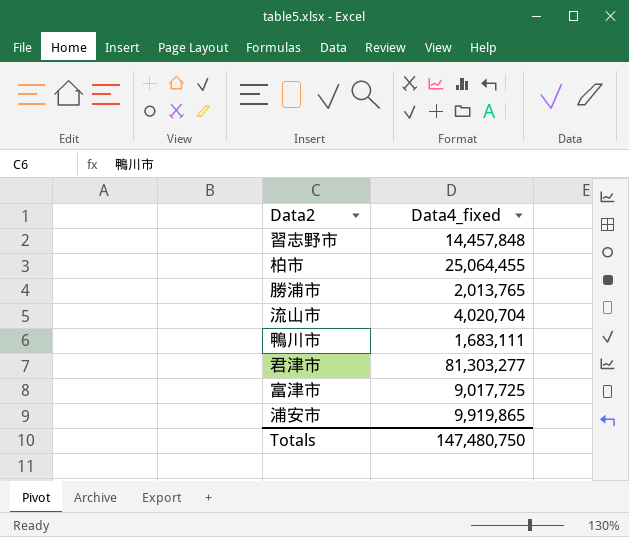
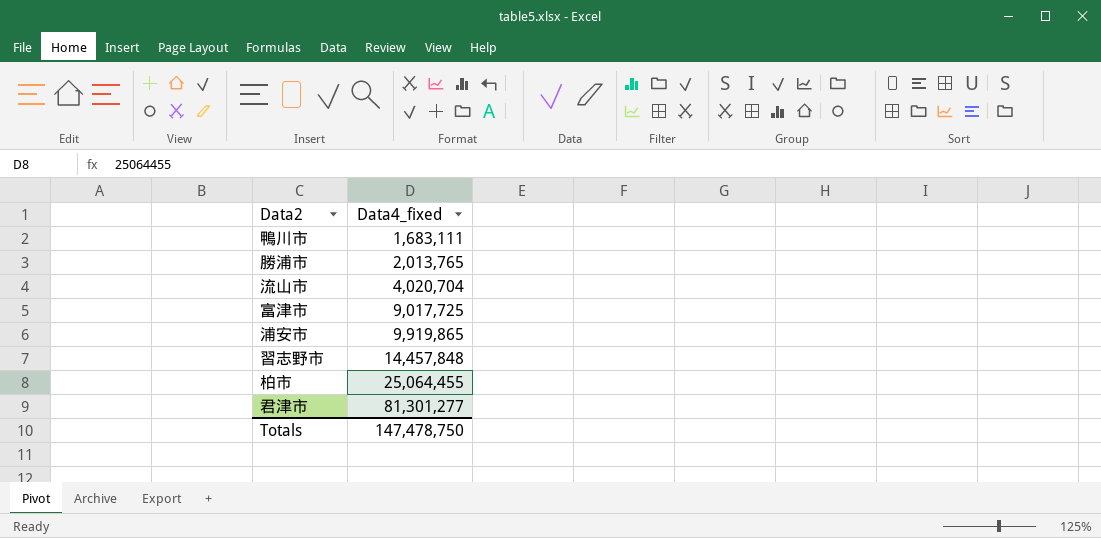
row order: none -> Data4_fixed ascending
君津市 | Data4_fixed: 81,303,277 -> 81,301,277
Totals | Data4_fixed: 147,480,750 -> 147,478,750

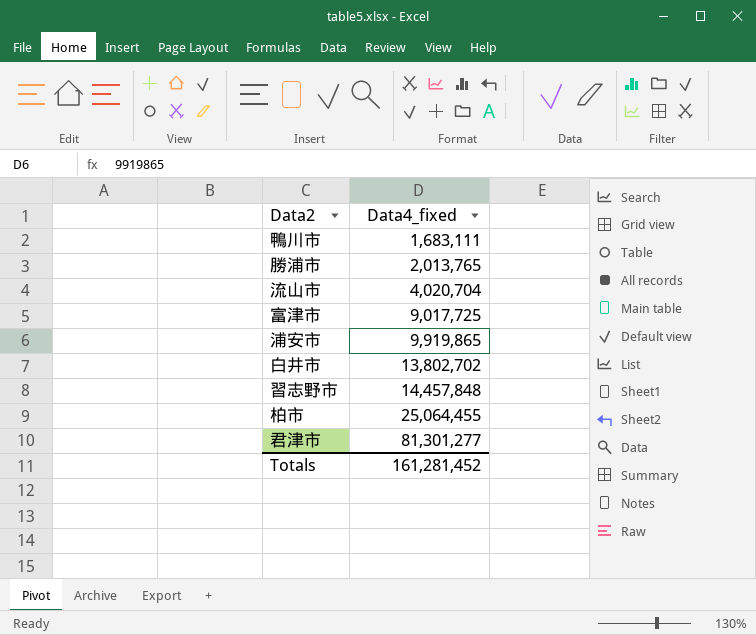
row 白井市: none -> 13,802,702
Totals | Data4_fixed: 147,478,750 -> 161,281,452

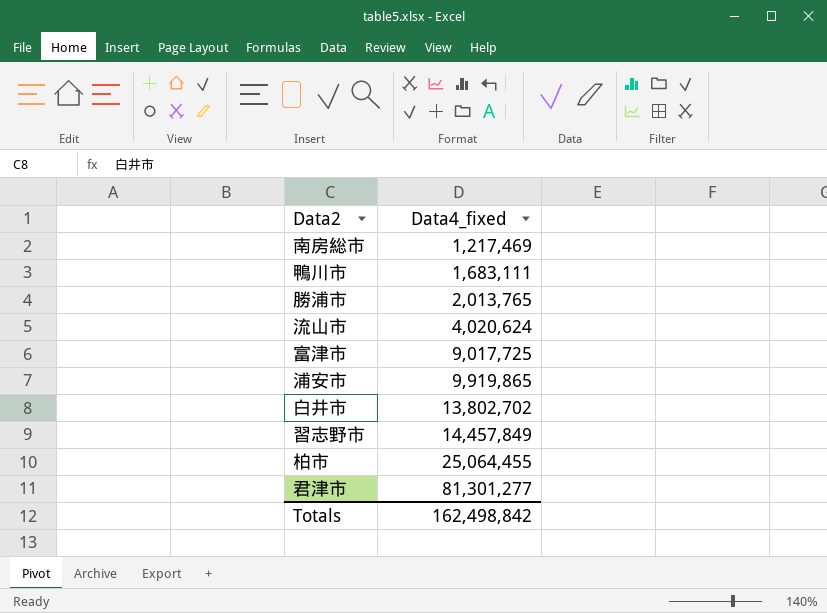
row 南房総市: none -> 1,217,469
流山市 | Data4_fixed: 4,020,704 -> 4,020,624
習志野市 | Data4_fixed: 14,457,848 -> 14,457,849
Totals | Data4_fixed: 161,281,452 -> 162,498,842

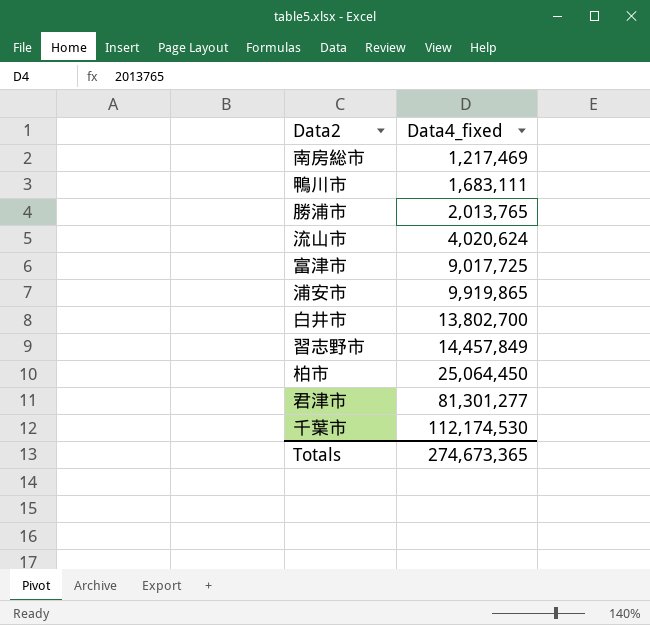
白井市 | Data4_fixed: 13,802,702 -> 13,802,700
柏市 | Data4_fixed: 25,064,455 -> 25,064,450
row 千葉市: none -> 112,174,530
Totals | Data4_fixed: 162,498,842 -> 274,673,365

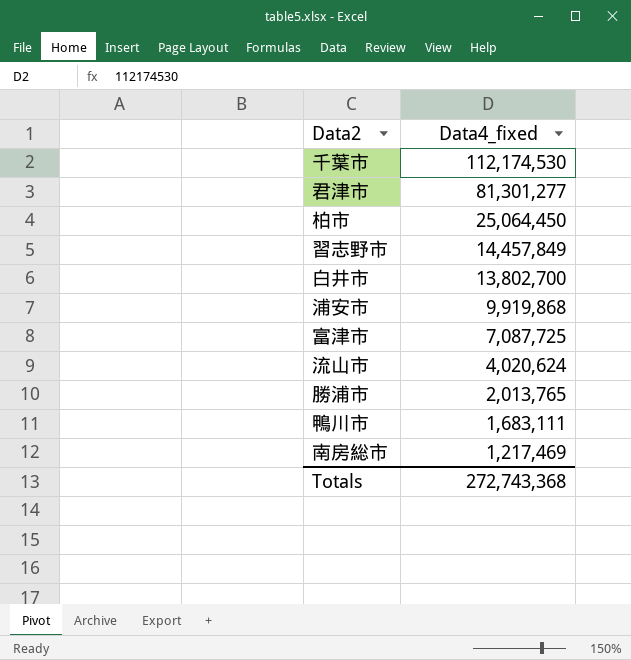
row order: Data4_fixed ascending -> Data4_fixed descending
浦安市 | Data4_fixed: 9,919,865 -> 9,919,868
富津市 | Data4_fixed: 9,017,725 -> 7,087,725
Totals | Data4_fixed: 274,673,365 -> 272,743,368

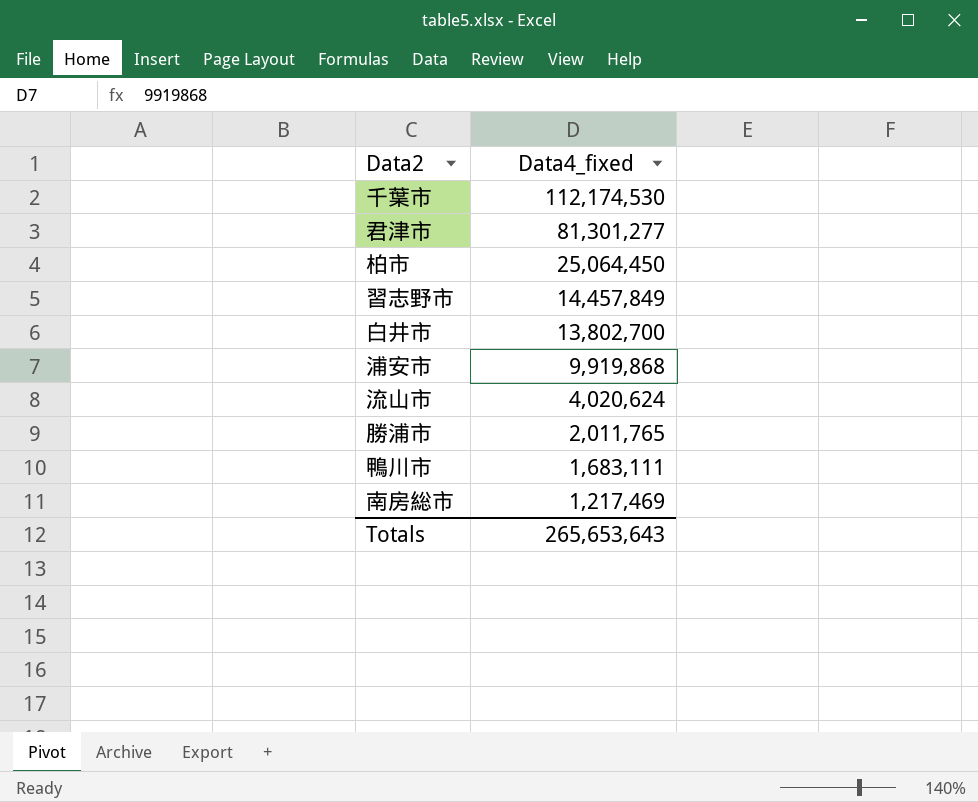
row 富津市: 7,087,725 -> none
勝浦市 | Data4_fixed: 2,013,765 -> 2,011,765
Totals | Data4_fixed: 272,743,368 -> 265,653,643

